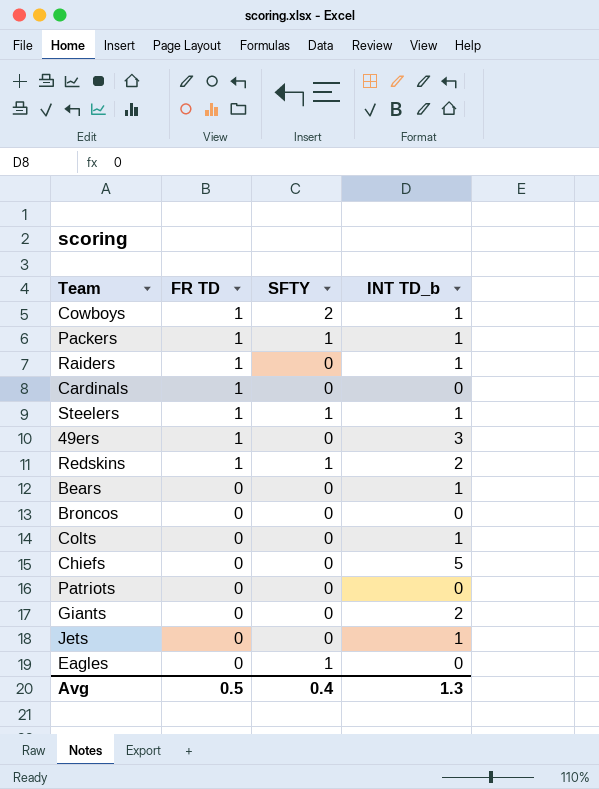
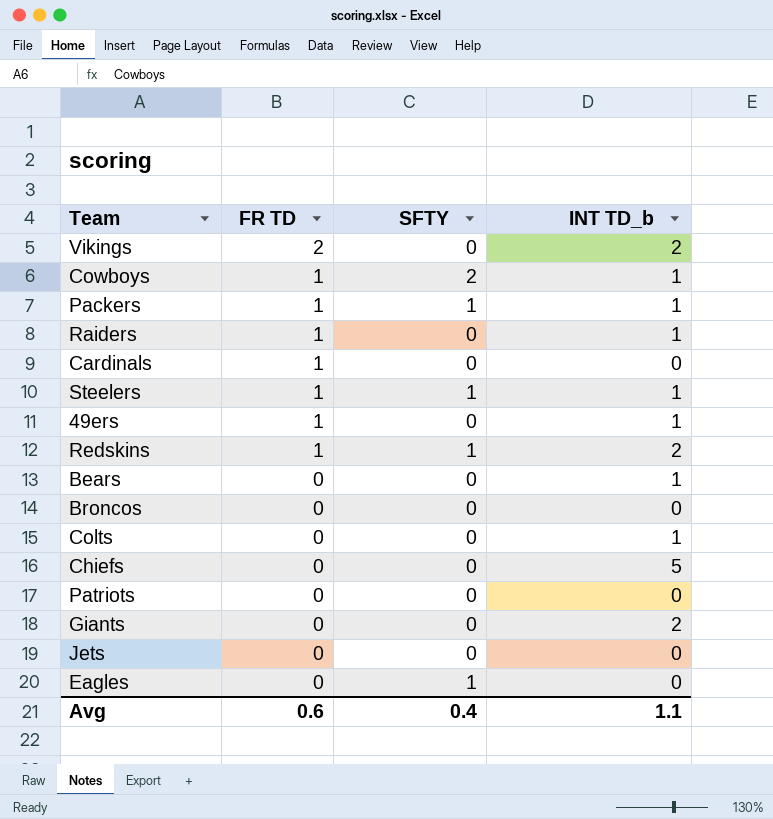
row Vikings: none -> 2 | 0 | 2
49ers | INT TD_b: 3 -> 1
Jets | INT TD_b: 1 -> 0
Avg | FR TD: 0.5 -> 0.6
Avg | INT TD_b: 1.3 -> 1.1

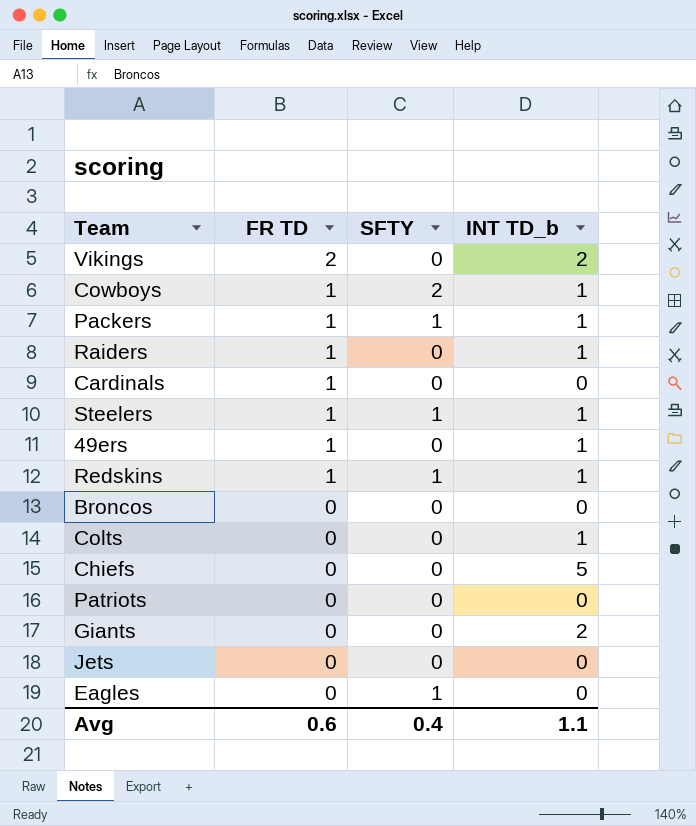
row Bears: 0 | 0 | 1 -> none
Redskins | INT TD_b: 2 -> 1

